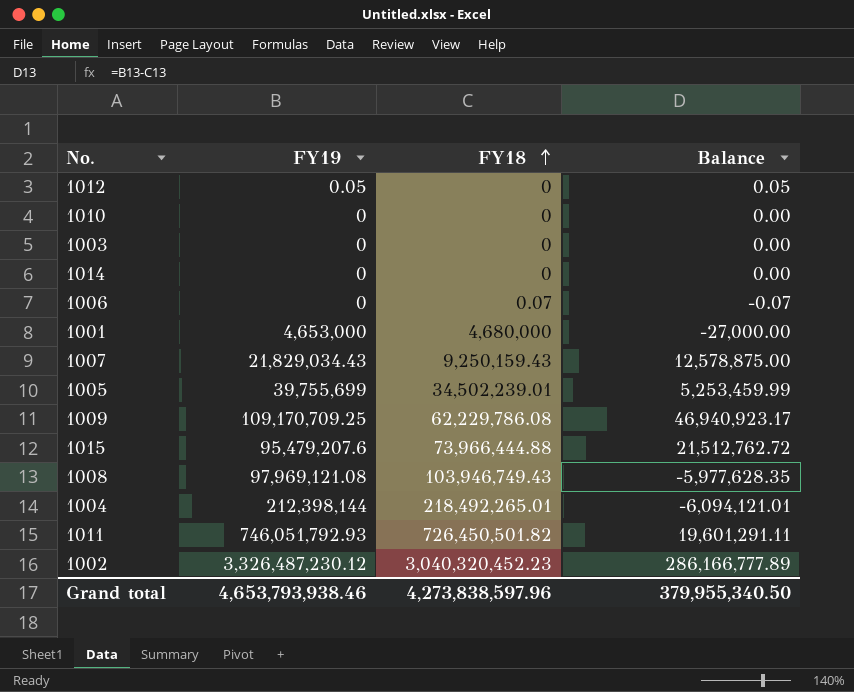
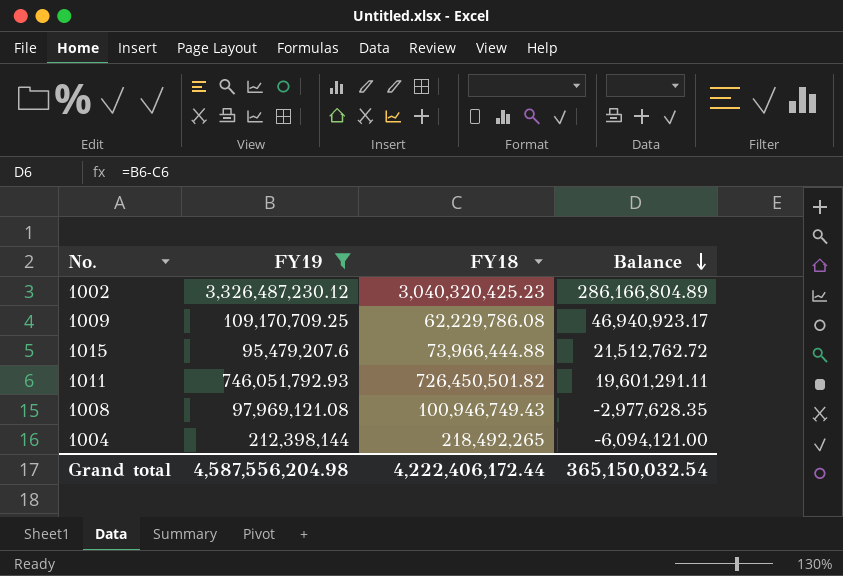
filter: none -> FY19 >= 95,479,207.6
row order: FY18 ascending -> Balance descending
1002 | FY18: 3,040,320,452.23 -> 3,040,320,425.23
1002 | Balance: 286,166,777.89 -> 286,166,804.89
1008 | FY18: 103,946,749.43 -> 100,946,749.43
1008 | Balance: -5,977,628.35 -> -2,977,628.35
1004 | FY18: 218,492,265.01 -> 218,492,265
1004 | Balance: -6,094,121.01 -> -6,094,121.00
Grand total | FY19: 4,653,793,938.46 -> 4,587,556,204.98
Grand total | FY18: 4,273,838,597.96 -> 4,222,406,172.44
Grand total | Balance: 379,955,340.50 -> 365,150,032.54

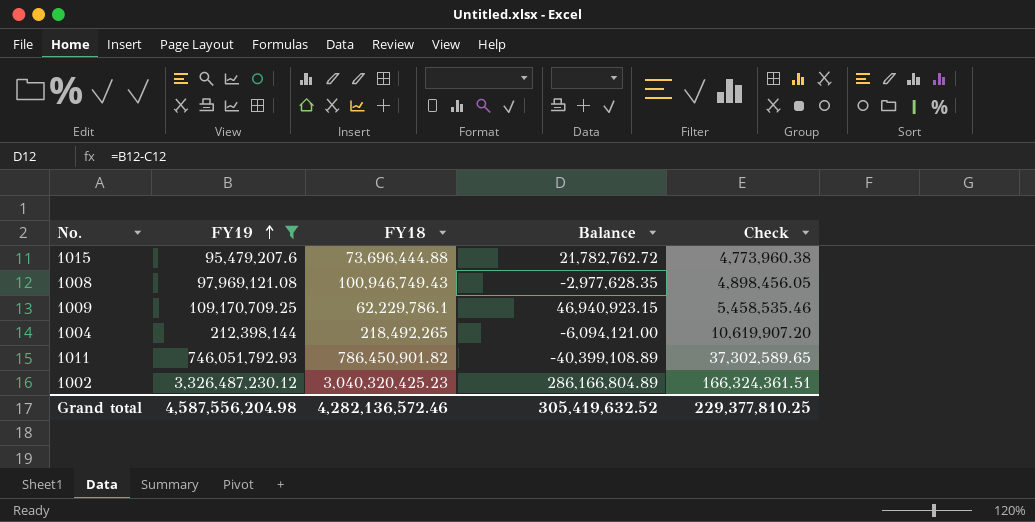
row order: Balance descending -> FY19 ascending
column Check | formula: none -> [FY19] * 0.05
1015 | FY18: 73,966,444.88 -> 73,696,444.88
1015 | Balance: 21,512,762.72 -> 21,782,762.72
1009 | FY18: 62,229,786.08 -> 62,229,786.1
1009 | Balance: 46,940,923.17 -> 46,940,923.15
1011 | FY18: 726,450,501.82 -> 786,450,901.82
1011 | Balance: 19,601,291.11 -> -40,399,108.89
Grand total | FY18: 4,222,406,172.44 -> 4,282,136,572.46
Grand total | Balance: 365,150,032.54 -> 305,419,632.52

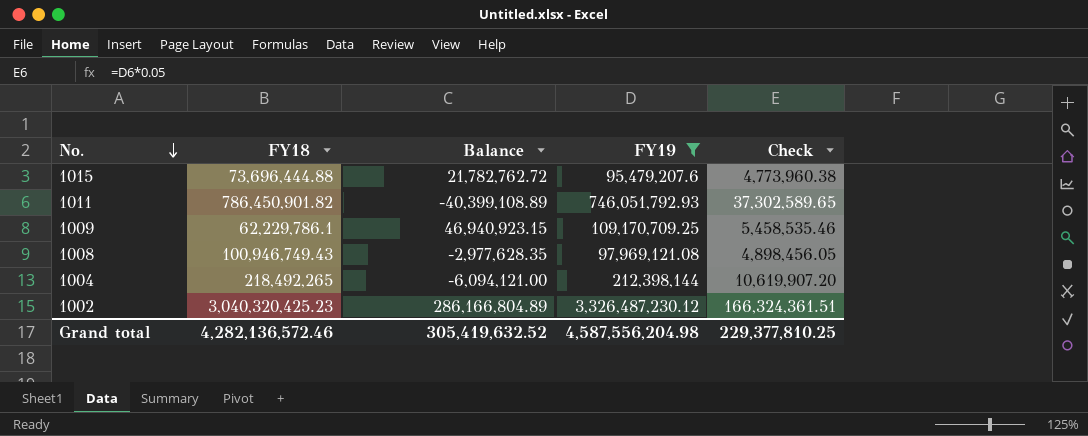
row order: FY19 ascending -> No. descending
column FY19 | position: 2 -> 4

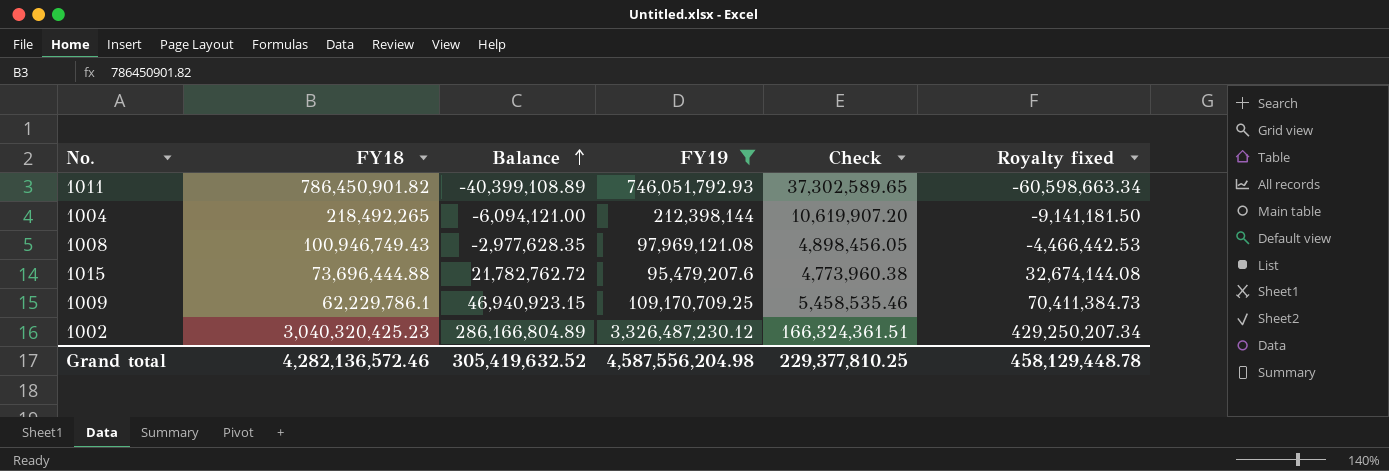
row order: No. descending -> Balance ascending
column Royalty fixed | formula: none -> [Balance] * 1.5

